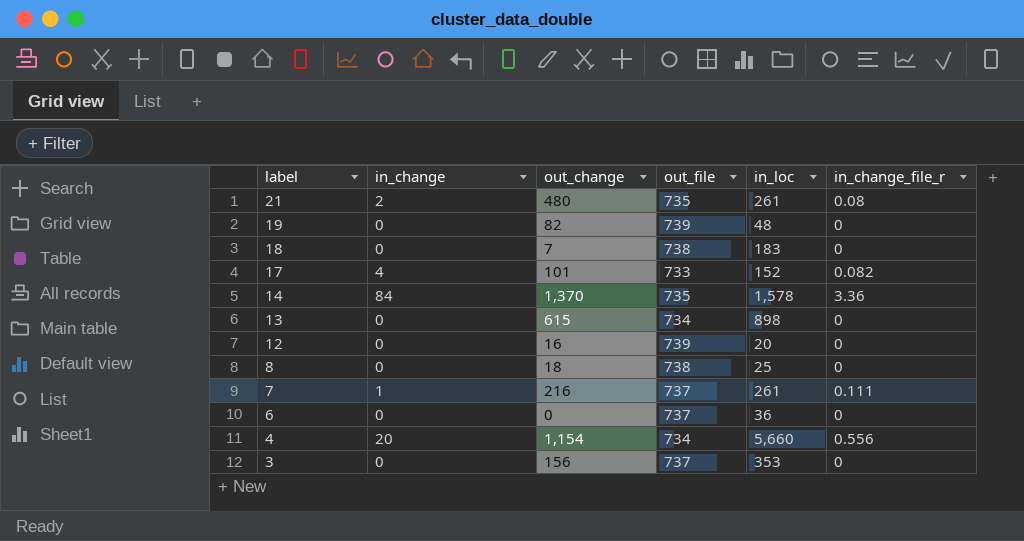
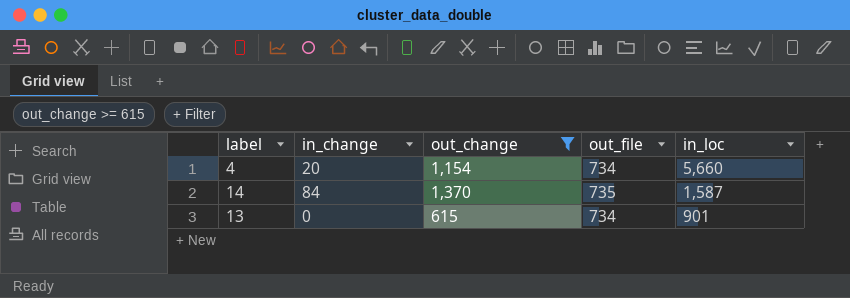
filter: none -> out_change >= 615
row order: label descending -> in_loc descending
column in_change_file_r | position: 6 -> none
14 | in_loc: 1,578 -> 1,587
13 | in_loc: 898 -> 901

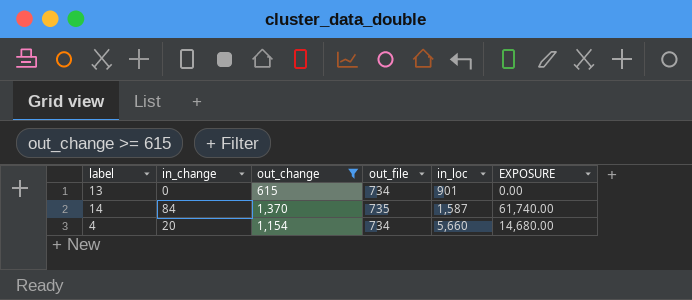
row order: in_loc descending -> in_loc ascending
column EXPOSURE | formula: none -> [in_change] * [out_file]

